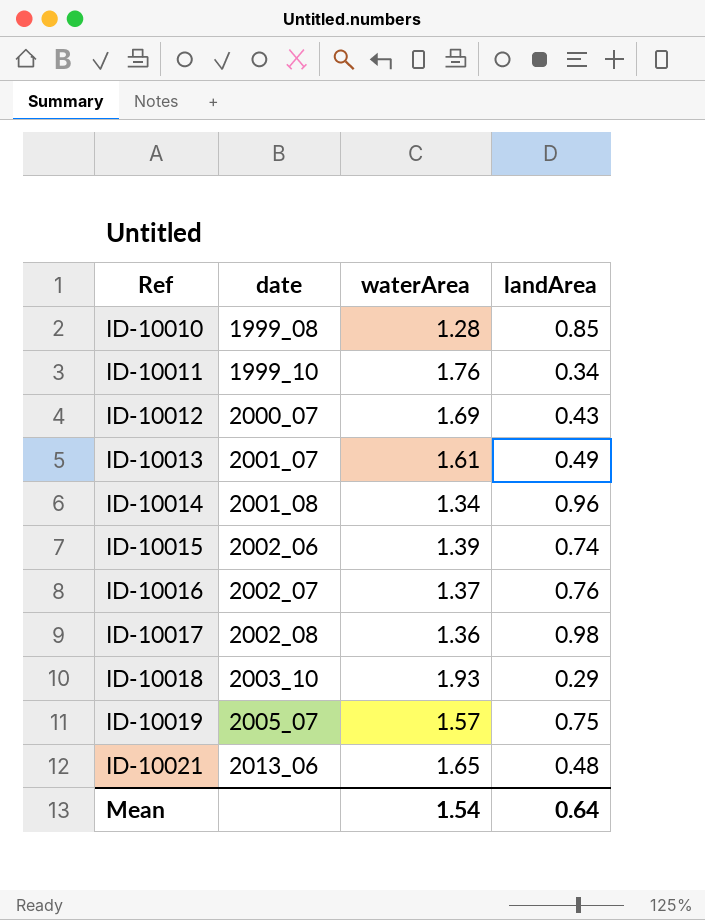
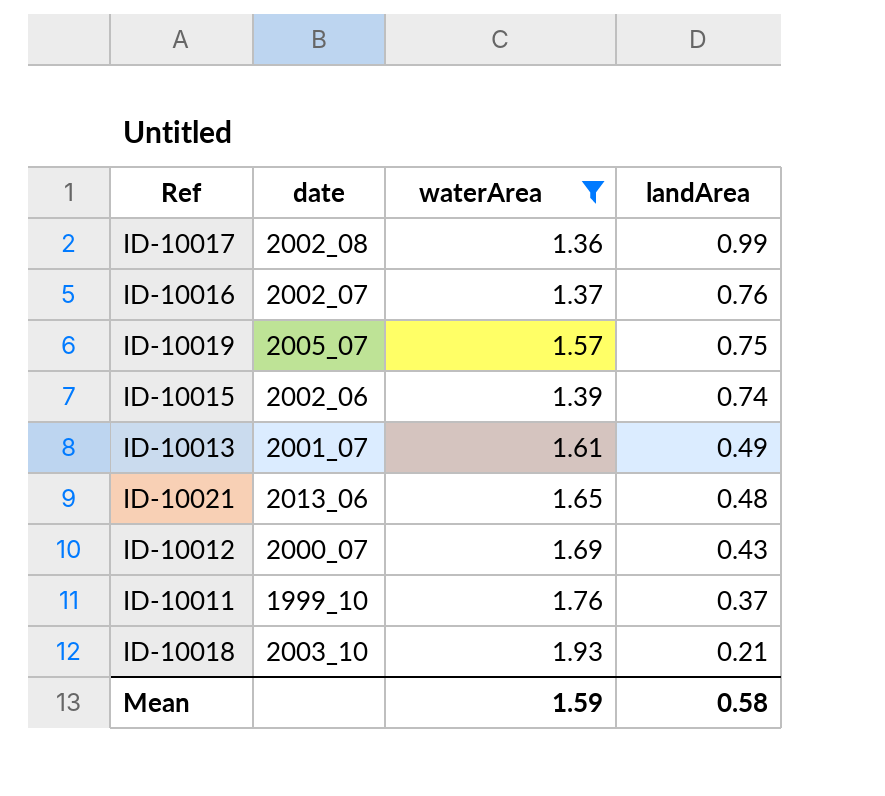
filter: none -> waterArea >= 1.36
row order: Ref ascending -> landArea descending
ID-10017 | landArea: 0.98 -> 0.99
ID-10011 | landArea: 0.34 -> 0.37
ID-10018 | landArea: 0.29 -> 0.21
Mean | waterArea: 1.54 -> 1.59
Mean | landArea: 0.64 -> 0.58

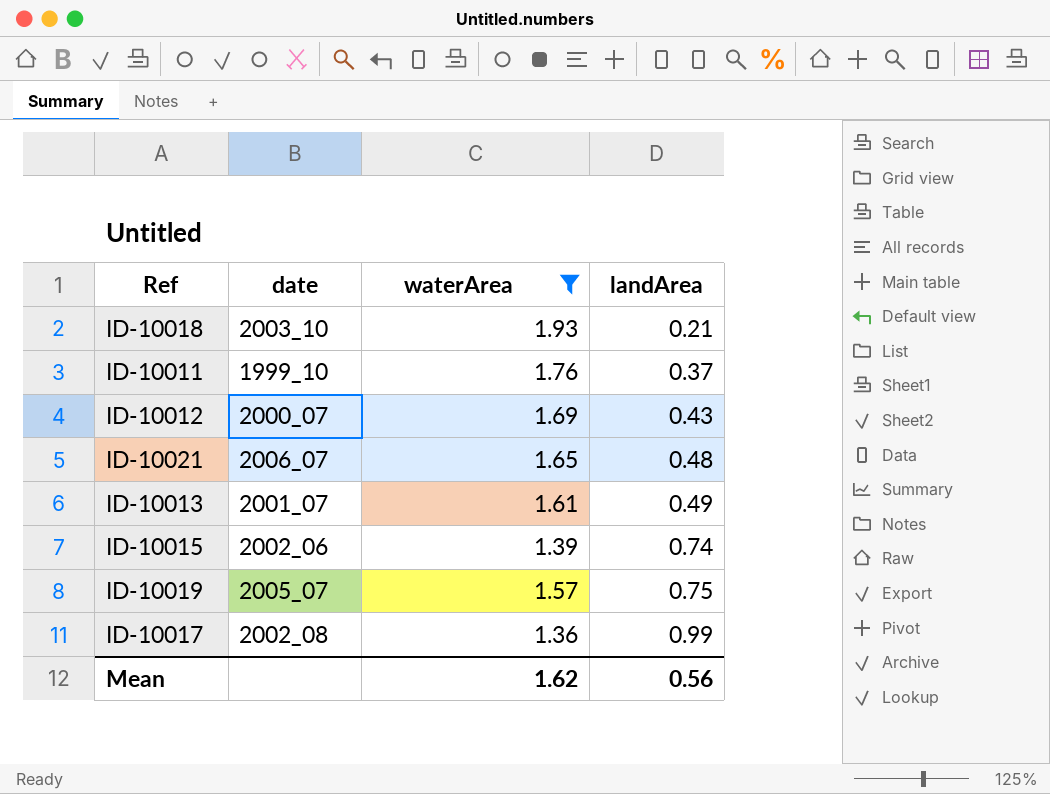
row order: landArea descending -> landArea ascending
row ID-10016: 2002_07 | 1.37 | 0.76 -> none
ID-10021 | date: 2013_06 -> 2006_07
Mean | waterArea: 1.59 -> 1.62
Mean | landArea: 0.58 -> 0.56

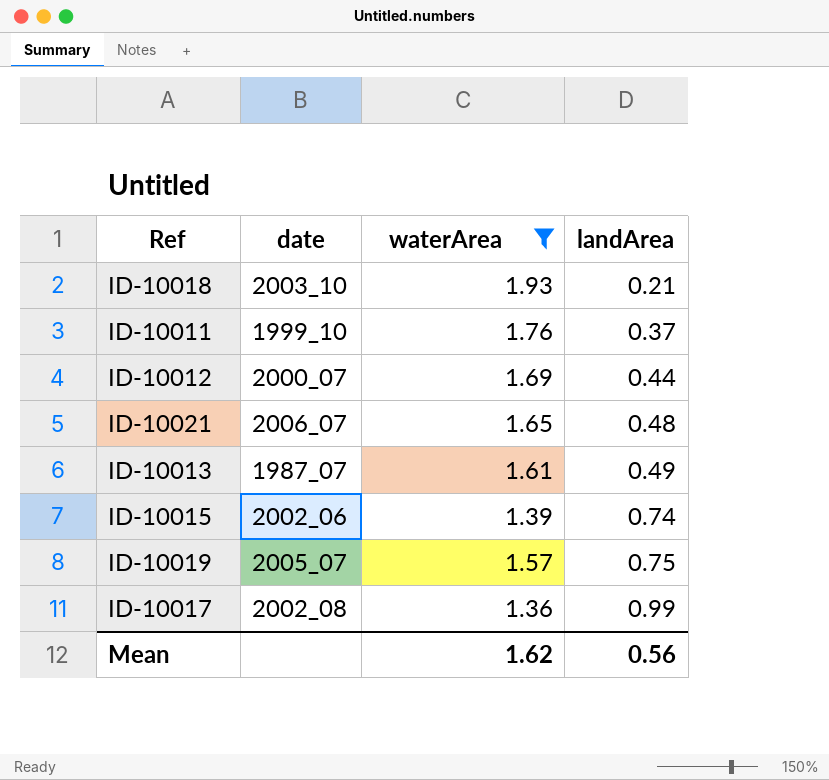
ID-10012 | landArea: 0.43 -> 0.44
ID-10013 | date: 2001_07 -> 1987_07

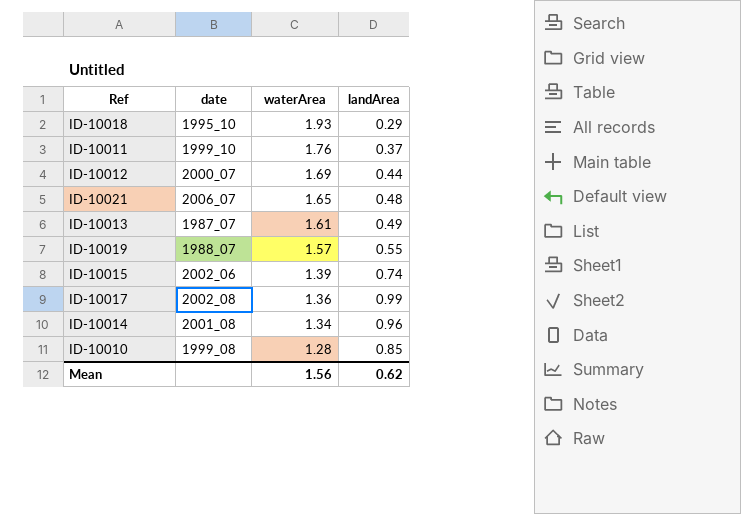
filter: waterArea >= 1.36 -> none
row order: landArea ascending -> waterArea descending
ID-10018 | date: 2003_10 -> 1995_10
ID-10018 | landArea: 0.21 -> 0.29
ID-10019 | date: 2005_07 -> 1988_07
ID-10019 | landArea: 0.75 -> 0.55
Mean | waterArea: 1.62 -> 1.56
Mean | landArea: 0.56 -> 0.62

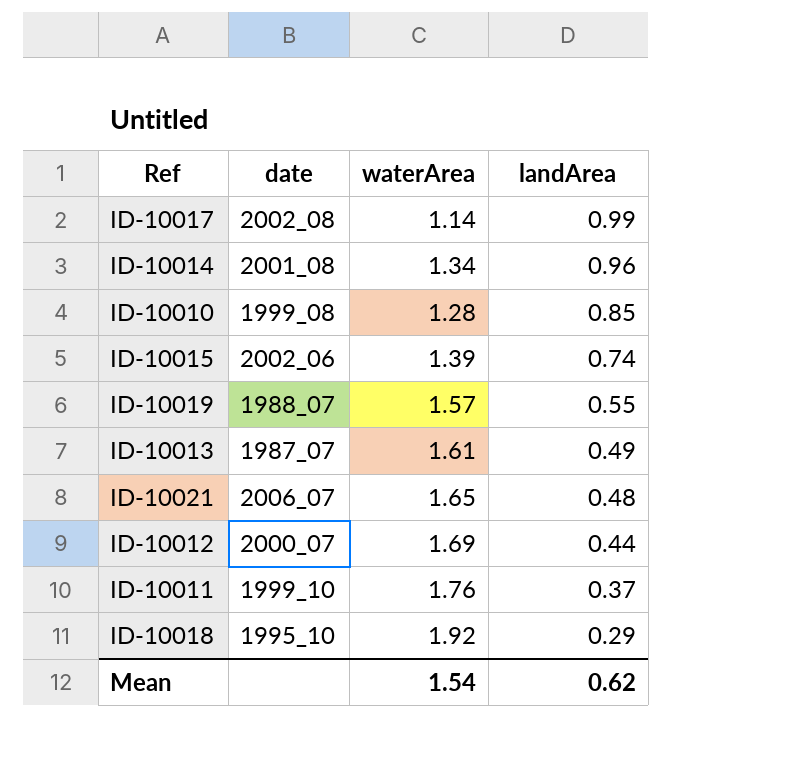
row order: waterArea descending -> landArea descending
ID-10017 | waterArea: 1.36 -> 1.14
ID-10018 | waterArea: 1.93 -> 1.92
Mean | waterArea: 1.56 -> 1.54

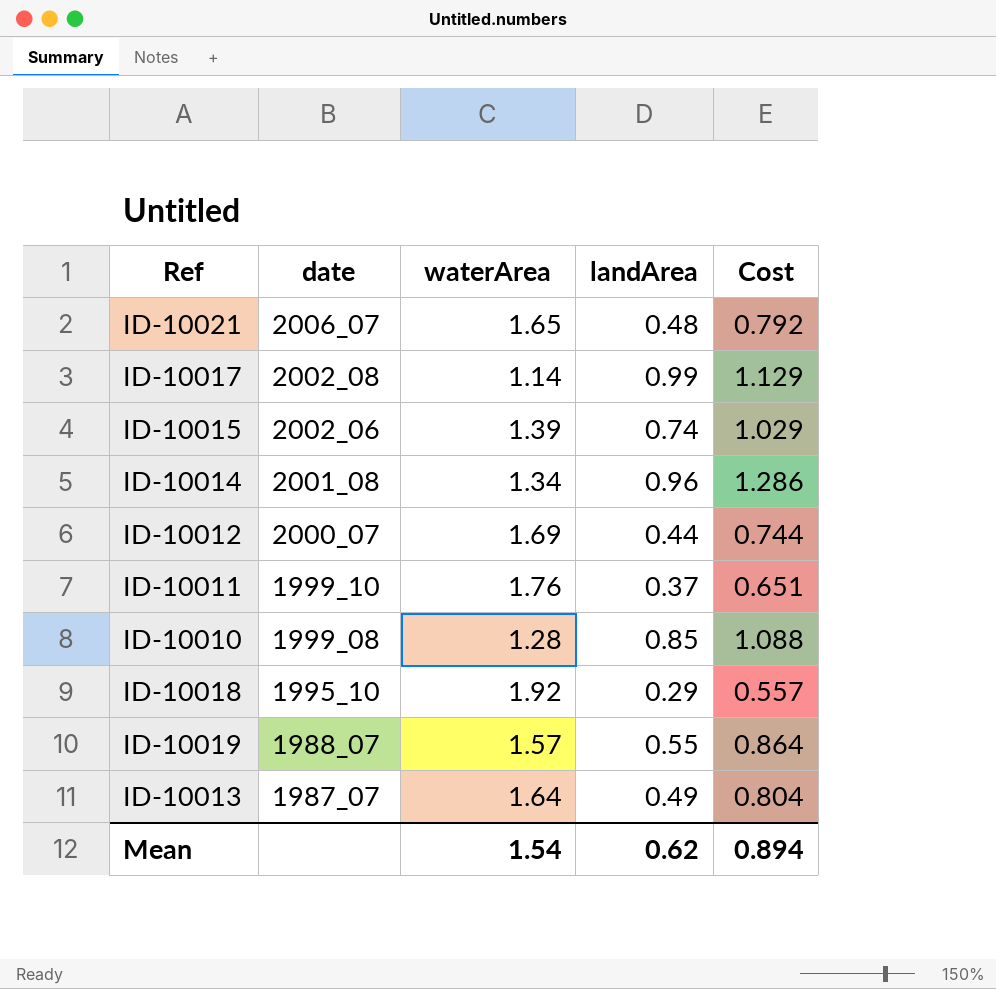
row order: landArea descending -> date descending
column Cost | formula: none -> [waterArea] * [landArea]
ID-10013 | waterArea: 1.61 -> 1.64

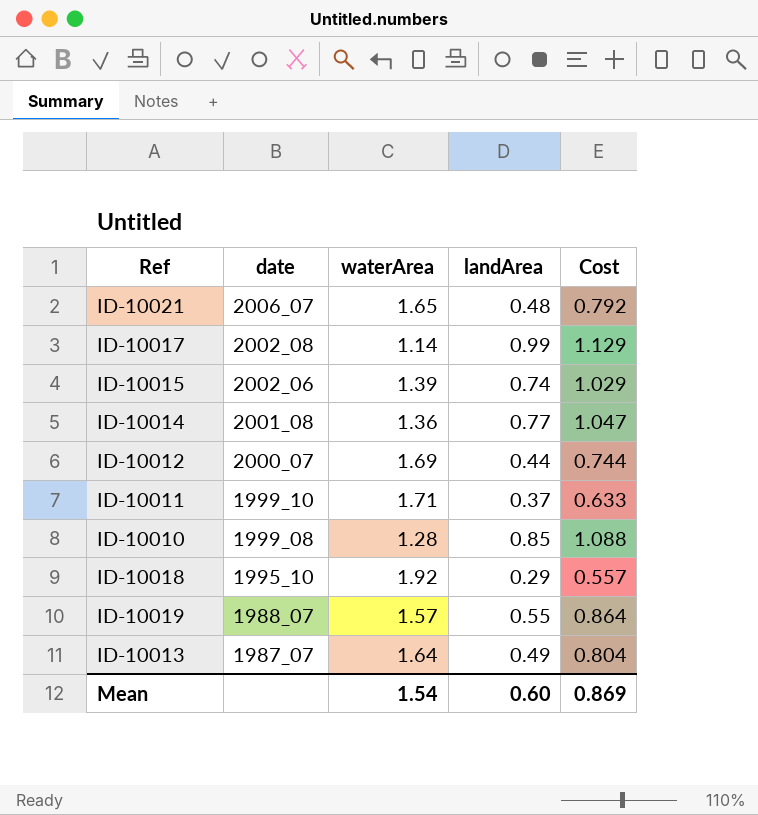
ID-10014 | waterArea: 1.34 -> 1.36
ID-10014 | landArea: 0.96 -> 0.77
ID-10014 | Cost: 1.286 -> 1.047
ID-10011 | waterArea: 1.76 -> 1.71
ID-10011 | Cost: 0.651 -> 0.633
Mean | landArea: 0.62 -> 0.60
Mean | Cost: 0.894 -> 0.869

